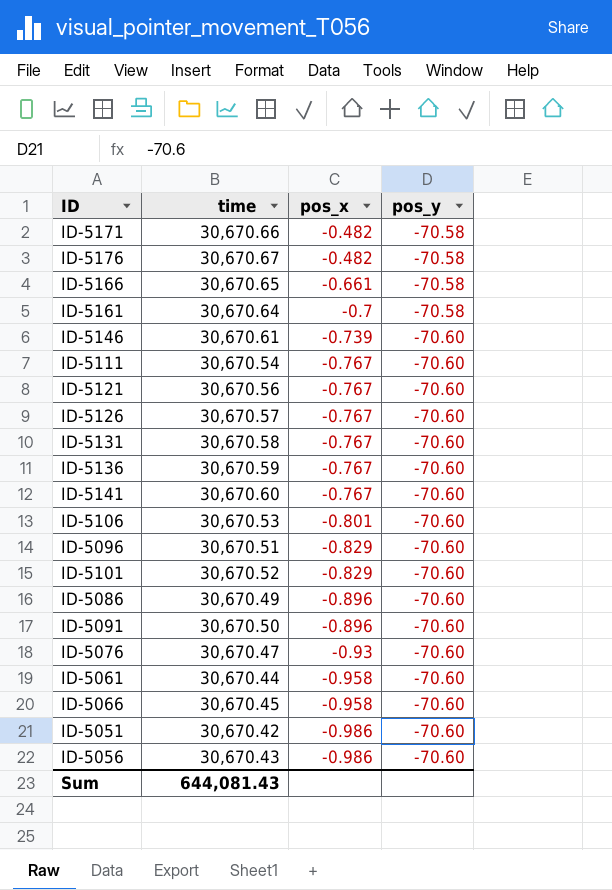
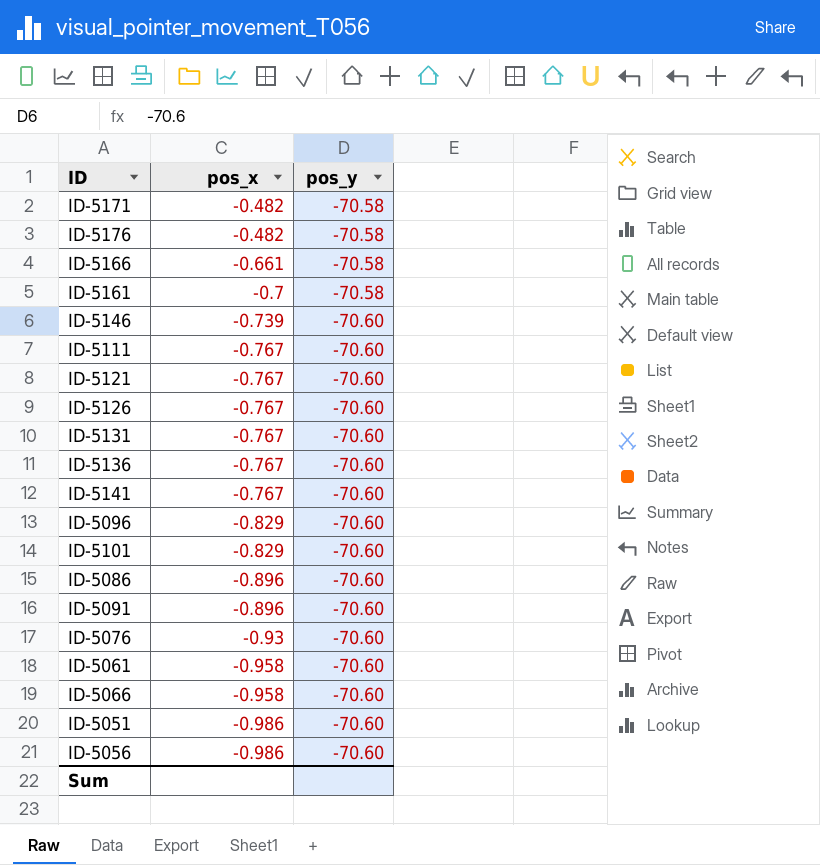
column time | position: 2 -> none
row ID-5106: 30,670.53 | -0.801 | -70.60 -> none

